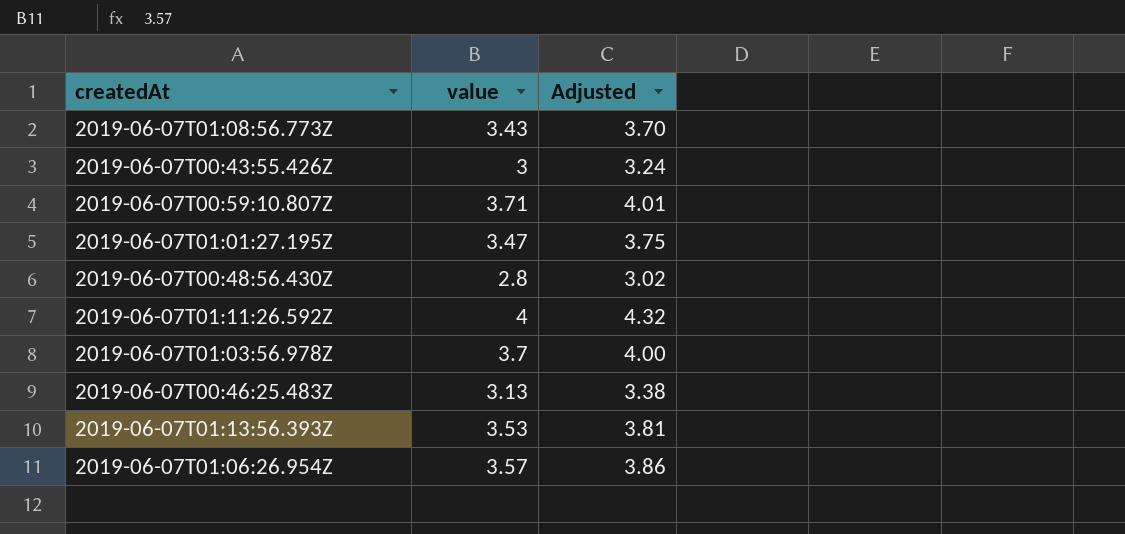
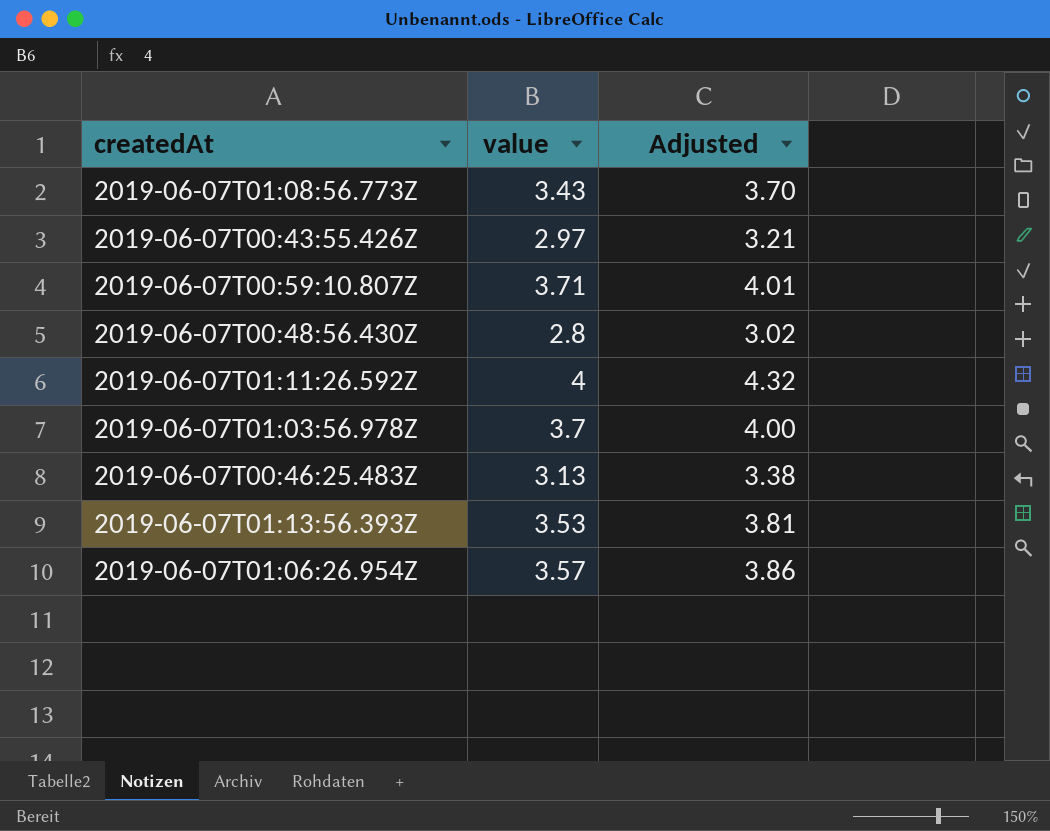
row 2019-06-07T01:01:27.195Z: 3.47 | 3.75 -> none
2019-06-07T00:43:55.426Z | value: 3 -> 2.97
2019-06-07T00:43:55.426Z | Adjusted: 3.24 -> 3.21

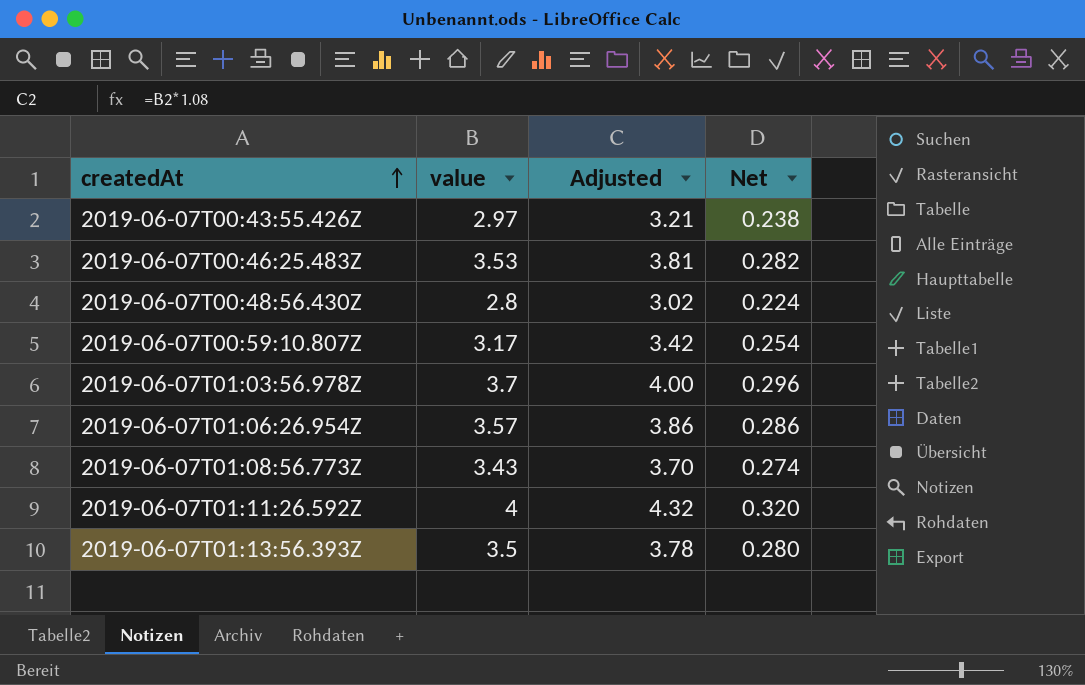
row order: none -> createdAt ascending
column Net | formula: none -> [value] * 0.08
2019-06-07T00:46:25.483Z | value: 3.13 -> 3.53
2019-06-07T00:46:25.483Z | Adjusted: 3.38 -> 3.81
2019-06-07T00:59:10.807Z | value: 3.71 -> 3.17
2019-06-07T00:59:10.807Z | Adjusted: 4.01 -> 3.42
2019-06-07T01:13:56.393Z | value: 3.53 -> 3.5
2019-06-07T01:13:56.393Z | Adjusted: 3.81 -> 3.78

